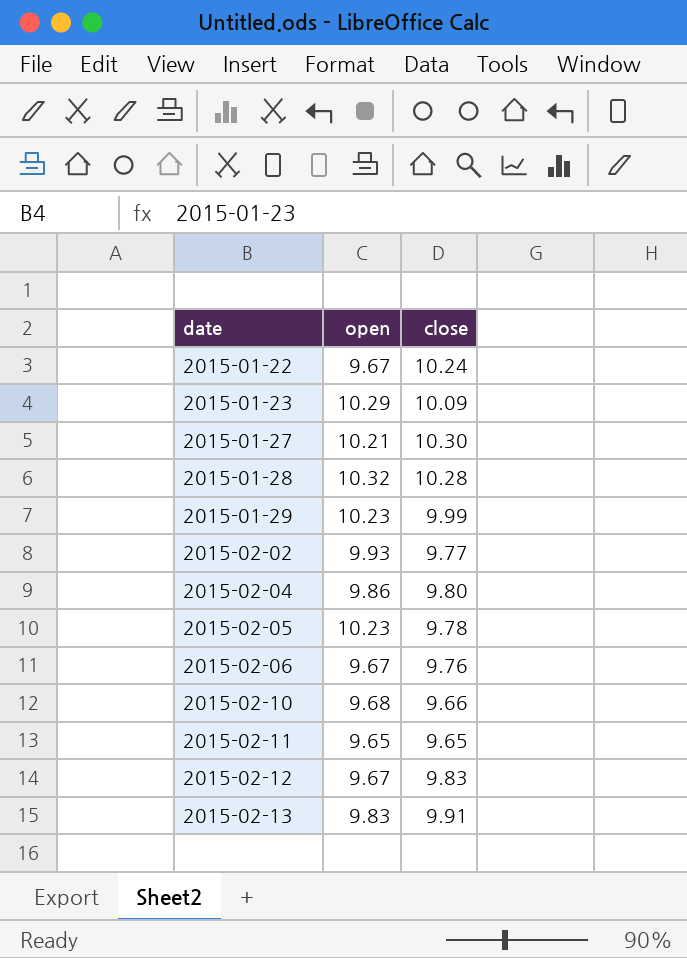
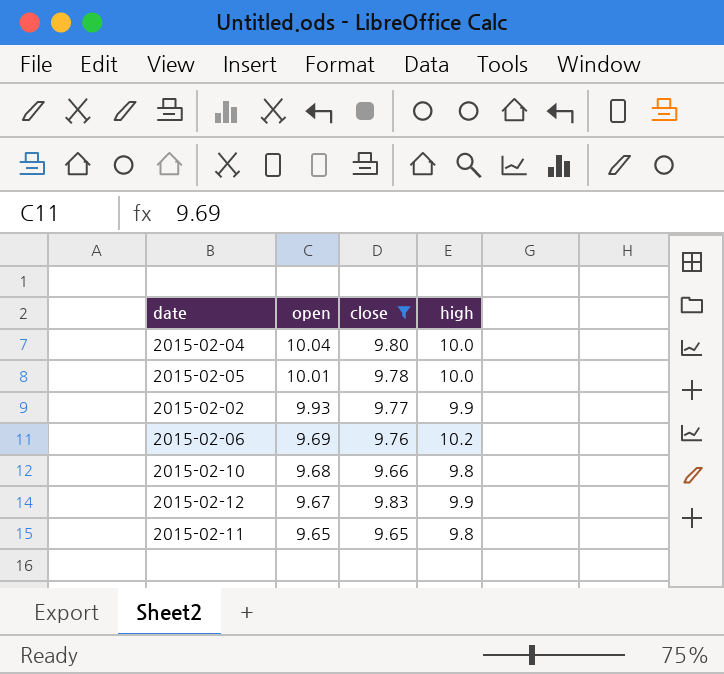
filter: none -> close <= 9.83
row order: date ascending -> open descending
column high | position: none -> 4
2015-02-04 | open: 9.86 -> 10.04
2015-02-05 | open: 10.23 -> 10.01
2015-02-06 | open: 9.67 -> 9.69

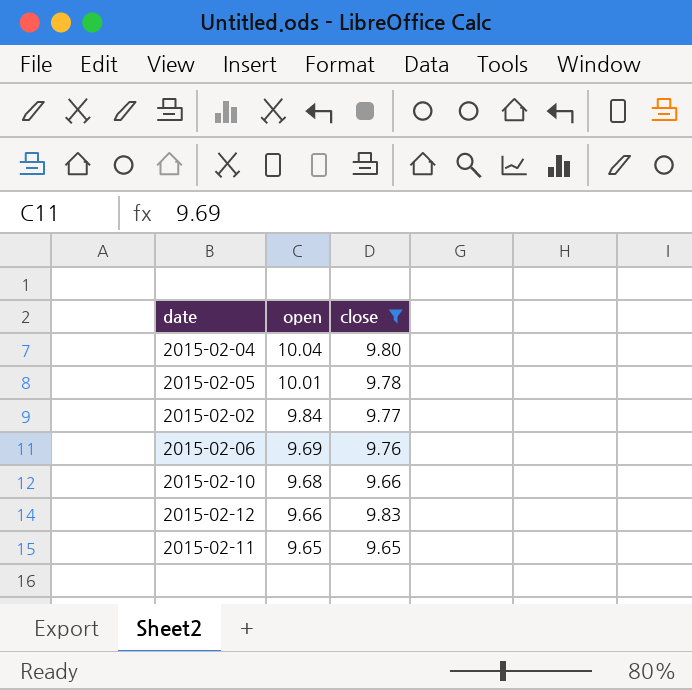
column high | position: 4 -> none
2015-02-02 | open: 9.93 -> 9.84
2015-02-12 | open: 9.67 -> 9.66

